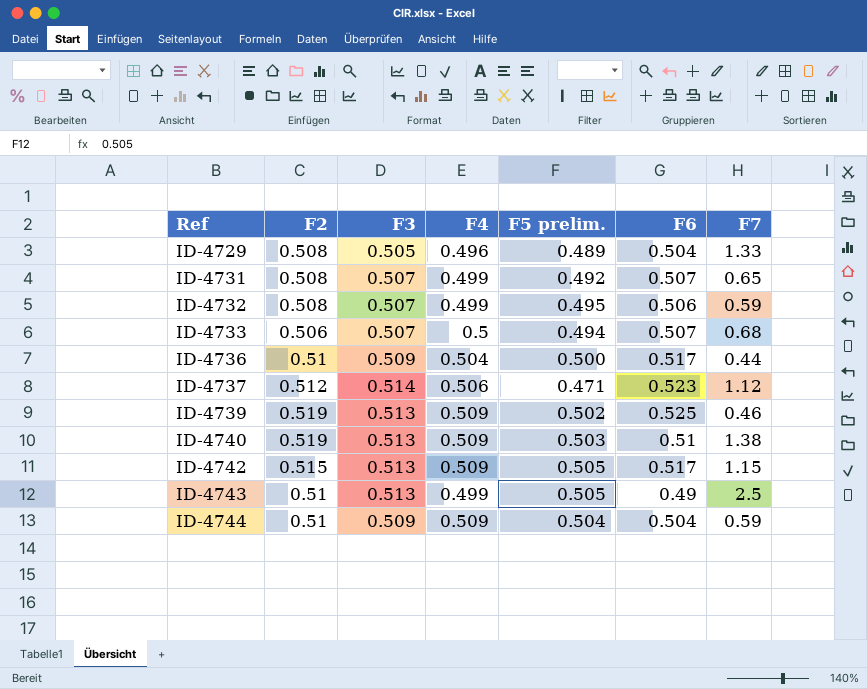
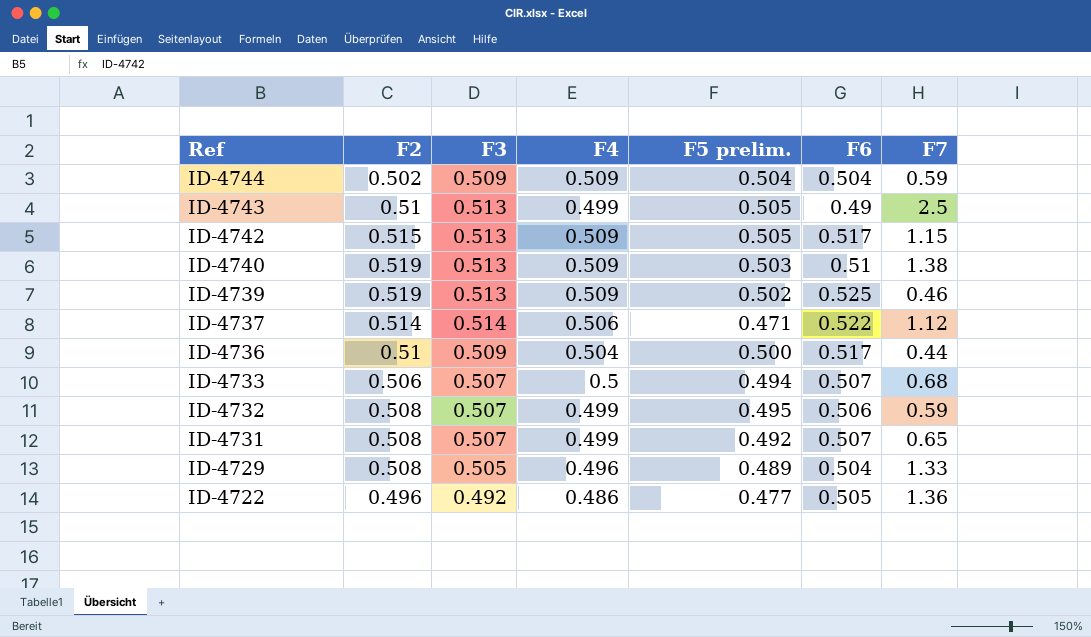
row order: Ref ascending -> Ref descending
ID-4744 | F2: 0.51 -> 0.502
ID-4737 | F2: 0.512 -> 0.514
ID-4737 | F6: 0.523 -> 0.522
row ID-4722: none -> 0.496 | 0.492 | 0.486 | 0.477 | 0.505 | 1.36

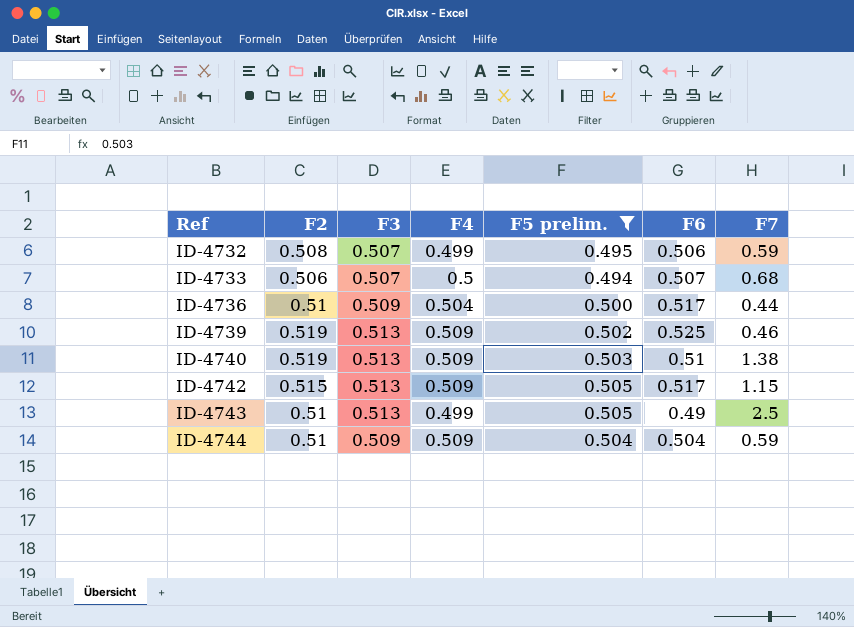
filter: none -> F5 prelim. >= 0.494
row order: Ref descending -> Ref ascending
ID-4744 | F2: 0.502 -> 0.51

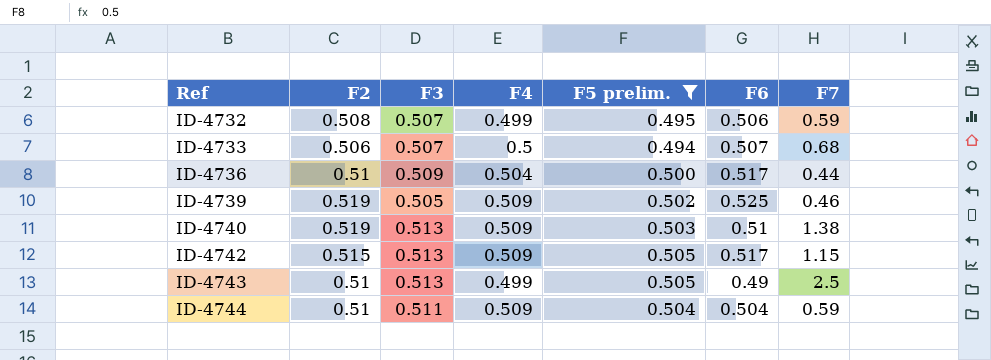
ID-4739 | F3: 0.513 -> 0.505
ID-4744 | F3: 0.509 -> 0.511

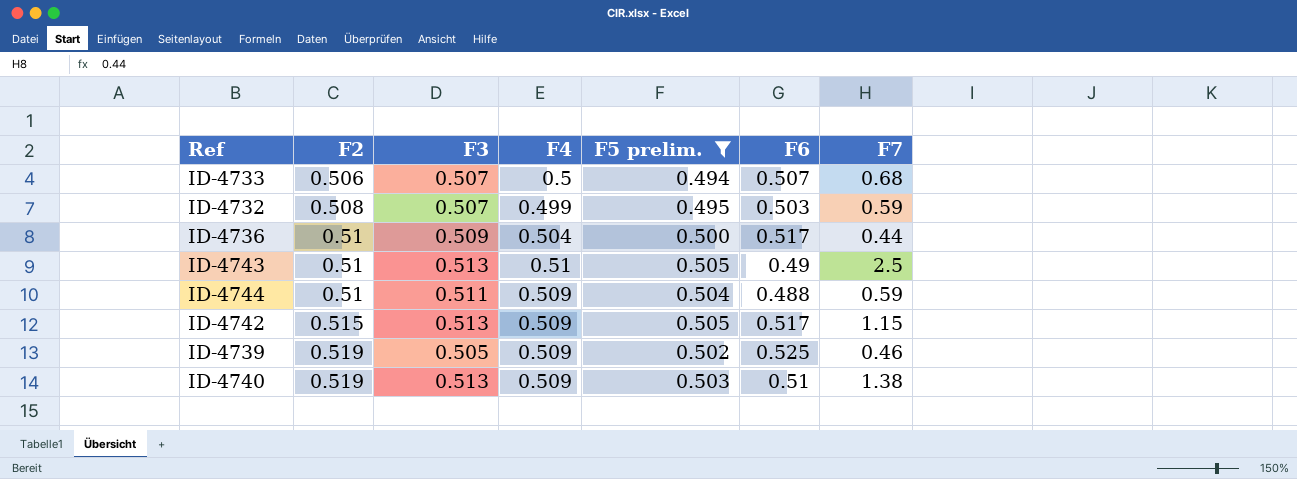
row order: Ref ascending -> F2 ascending
ID-4732 | F6: 0.506 -> 0.503
ID-4743 | F4: 0.499 -> 0.51
ID-4744 | F6: 0.504 -> 0.488

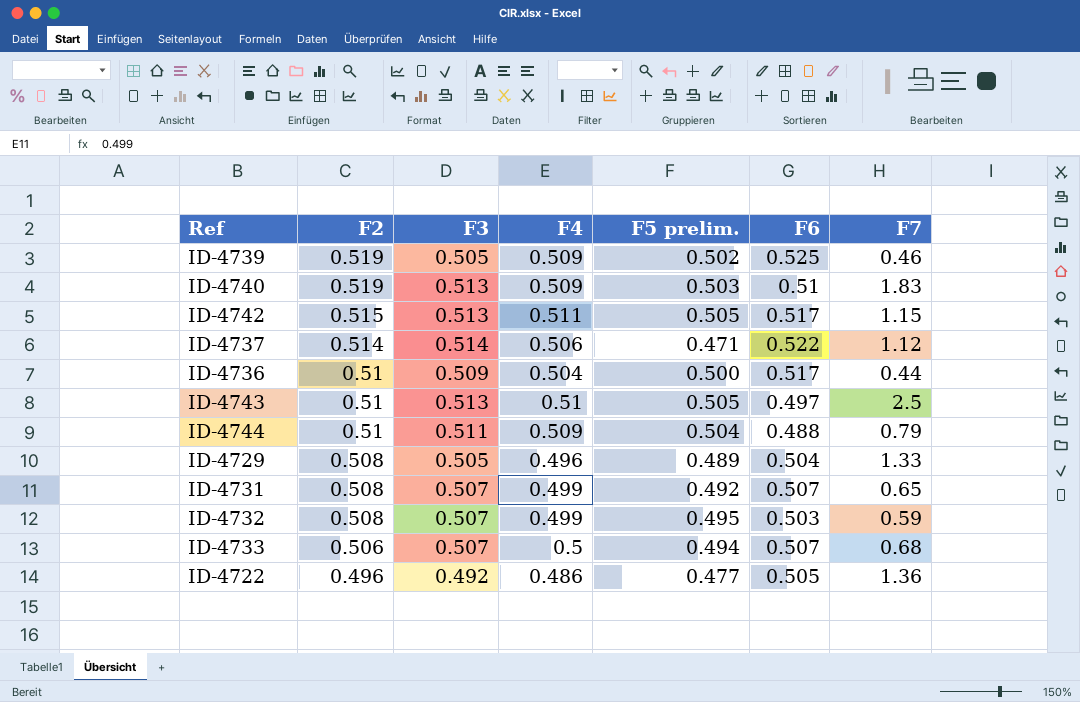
filter: F5 prelim. >= 0.494 -> none
row order: F2 ascending -> F2 descending
ID-4740 | F7: 1.38 -> 1.83
ID-4742 | F4: 0.509 -> 0.511
ID-4743 | F6: 0.49 -> 0.497
ID-4744 | F7: 0.59 -> 0.79

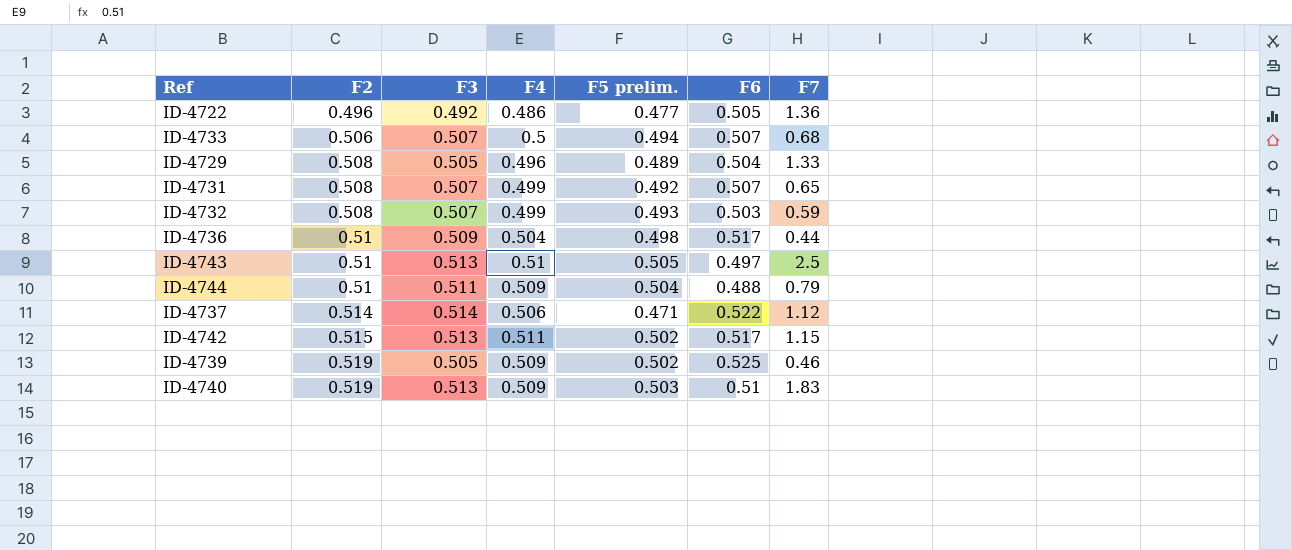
row order: F2 descending -> F2 ascending
ID-4732 | F5 prelim.: 0.495 -> 0.493
ID-4736 | F5 prelim.: 0.500 -> 0.498
ID-4742 | F5 prelim.: 0.505 -> 0.502

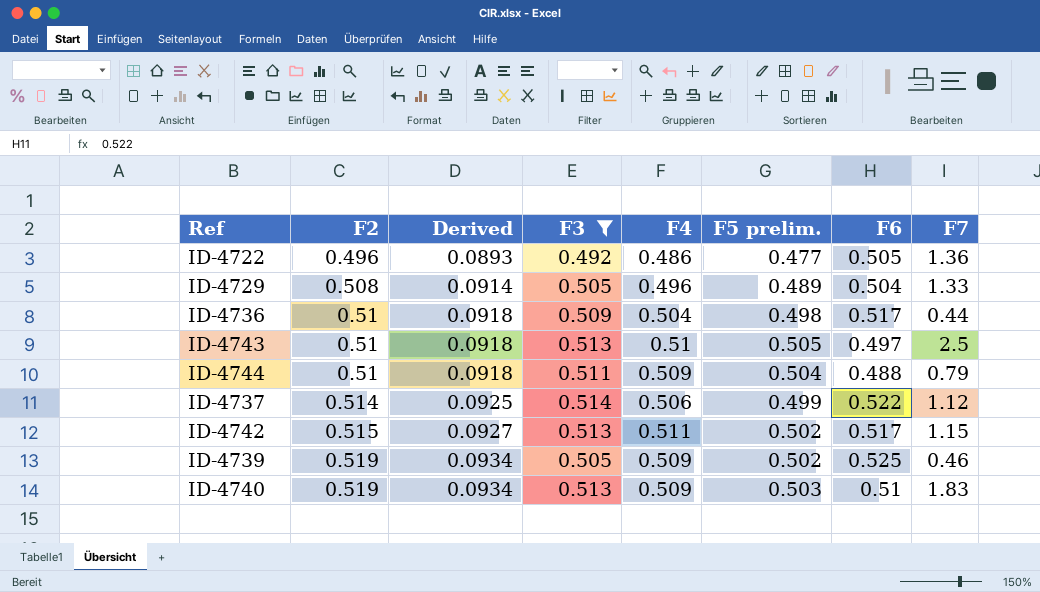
filter: none -> F3 != 0.507
column Derived | formula: none -> [F2] * 0.18
ID-4737 | F5 prelim.: 0.471 -> 0.499

